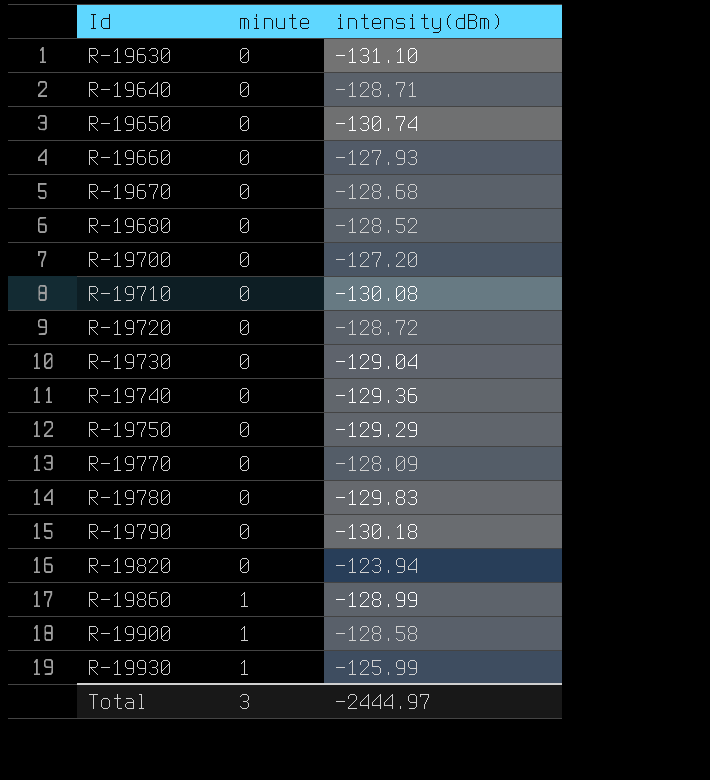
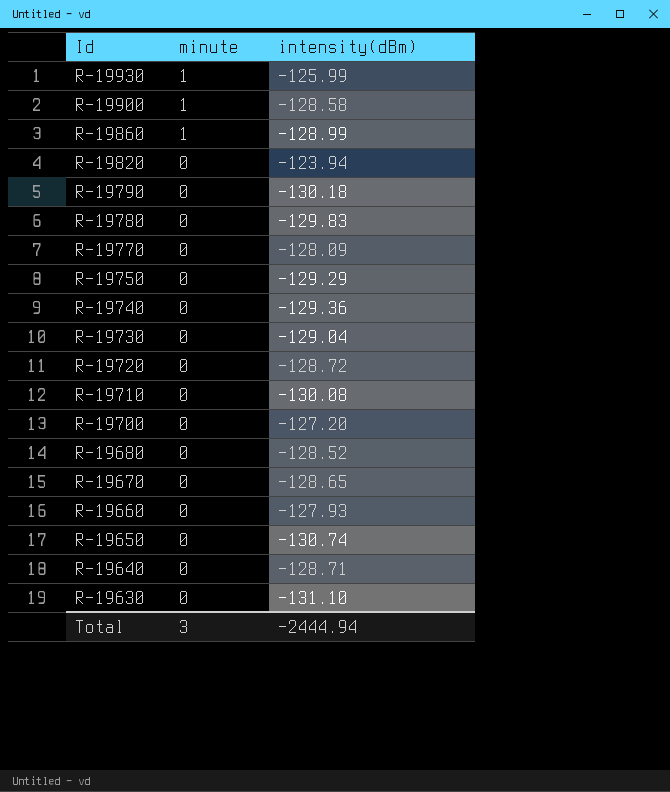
row order: Id ascending -> Id descending
R-19670 | intensity(dBm): -128.68 -> -128.65
Total | intensity(dBm): -2444.97 -> -2444.94

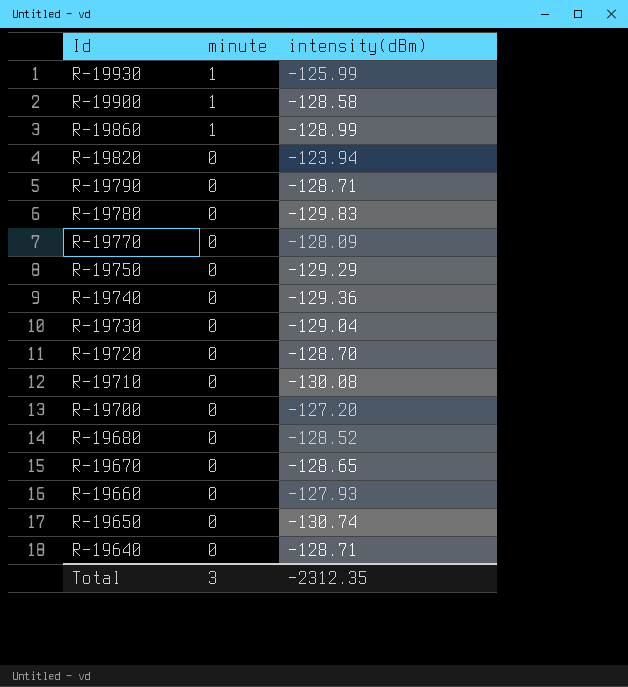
row R-19630: 0 | -131.10 -> none
R-19790 | intensity(dBm): -130.18 -> -128.71
R-19720 | intensity(dBm): -128.72 -> -128.70
Total | intensity(dBm): -2444.94 -> -2312.35

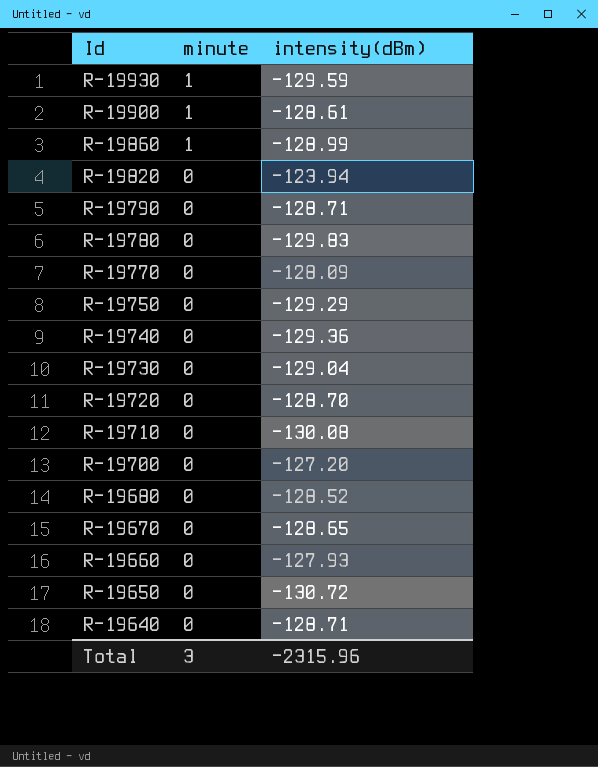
R-19930 | intensity(dBm): -125.99 -> -129.59
R-19900 | intensity(dBm): -128.58 -> -128.61
R-19650 | intensity(dBm): -130.74 -> -130.72
Total | intensity(dBm): -2312.35 -> -2315.96

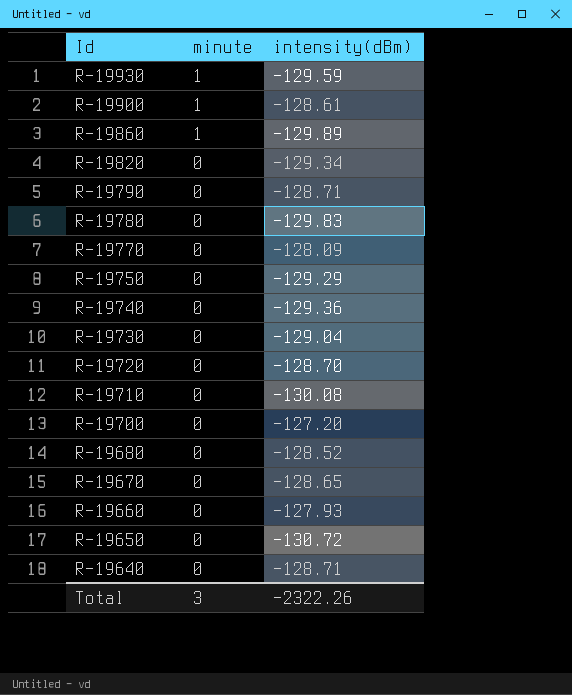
R-19860 | intensity(dBm): -128.99 -> -129.89
R-19820 | intensity(dBm): -123.94 -> -129.34
Total | intensity(dBm): -2315.96 -> -2322.26

